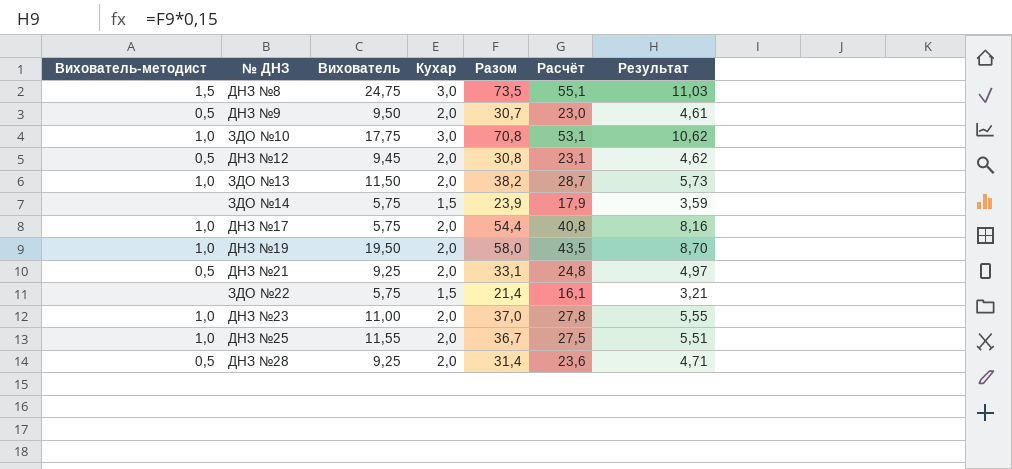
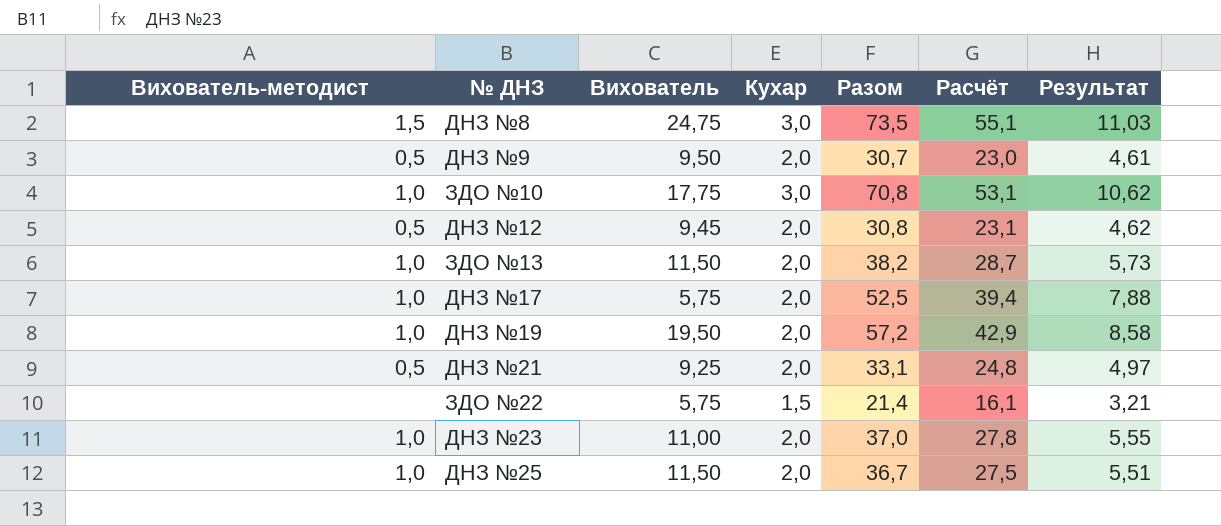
row ЗДО №14: none | 5,75 | 1,5 | 23,9 | 17,9 | 3,59 -> none
row ДНЗ №28: 0,5 | 9,25 | 2,0 | 31,4 | 23,6 | 4,71 -> none
ДНЗ №17 | Разом: 54,4 -> 52,5
ДНЗ №17 | Расчёт: 40,8 -> 39,4
ДНЗ №17 | Результат: 8,16 -> 7,88
ДНЗ №19 | Разом: 58,0 -> 57,2
ДНЗ №19 | Расчёт: 43,5 -> 42,9
ДНЗ №19 | Результат: 8,70 -> 8,58
ДНЗ №25 | Вихователь: 11,55 -> 11,50

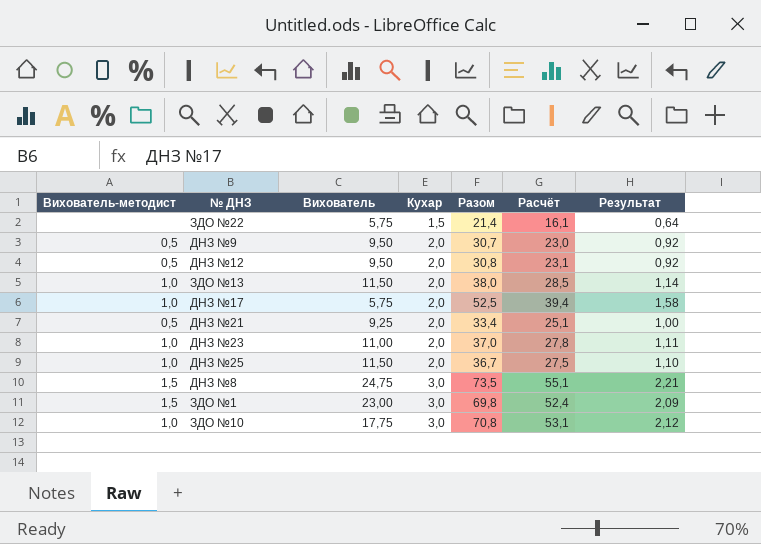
row order: none -> Кухар ascending
column Результат | formula: [Разом] * 0,15 -> [Разом] * 0,03
row ДНЗ №19: 1,0 | 19,50 | 2,0 | 57,2 | 42,9 | 8,58 -> none
ДНЗ №12 | Вихователь: 9,45 -> 9,50
ЗДО №13 | Разом: 38,2 -> 38,0
ЗДО №13 | Расчёт: 28,7 -> 28,5
ДНЗ №21 | Разом: 33,1 -> 33,4
ДНЗ №21 | Расчёт: 24,8 -> 25,1
row ЗДО №1: none -> 1,5 | 23,00 | 3,0 | 69,8 | 52,4 | 2,09

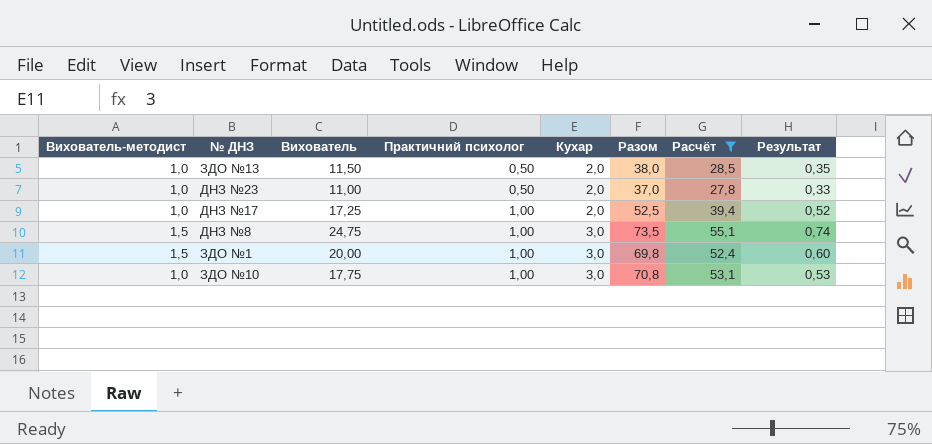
filter: none -> Расчёт >= 27,8
row order: Кухар ascending -> Практичний психолог ascending
column Практичний психолог | position: none -> 4
column Результат | formula: [Разом] * 0,03 -> [Вихователь] * 0,03
ДНЗ №17 | Вихователь: 5,75 -> 17,25
ЗДО №1 | Вихователь: 23,00 -> 20,00

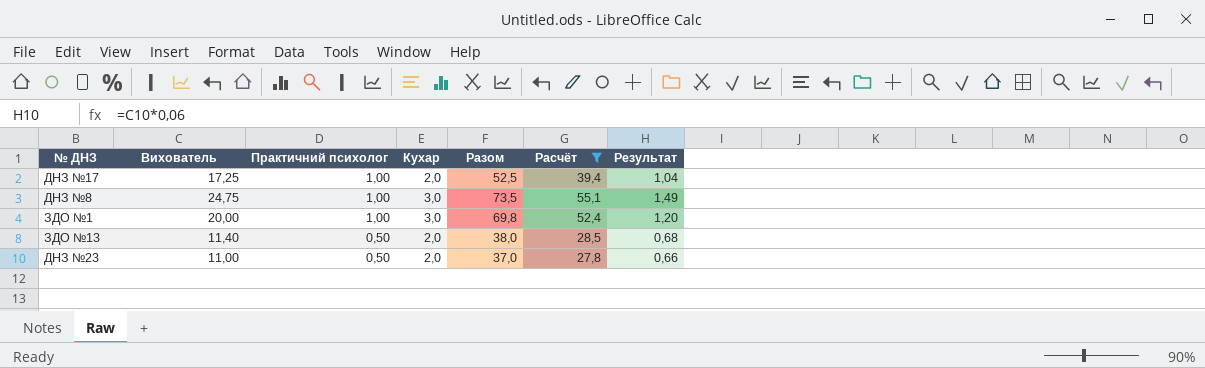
row order: Практичний психолог ascending -> Практичний психолог descending
column Вихователь-методист | position: 1 -> none
column Результат | formula: [Вихователь] * 0,03 -> [Вихователь] * 0,06
row ЗДО №10: 1,0 | 17,75 | 1,00 | 3,0 | 70,8 | 53,1 | 0,53 -> none
ЗДО №13 | Вихователь: 11,50 -> 11,40

